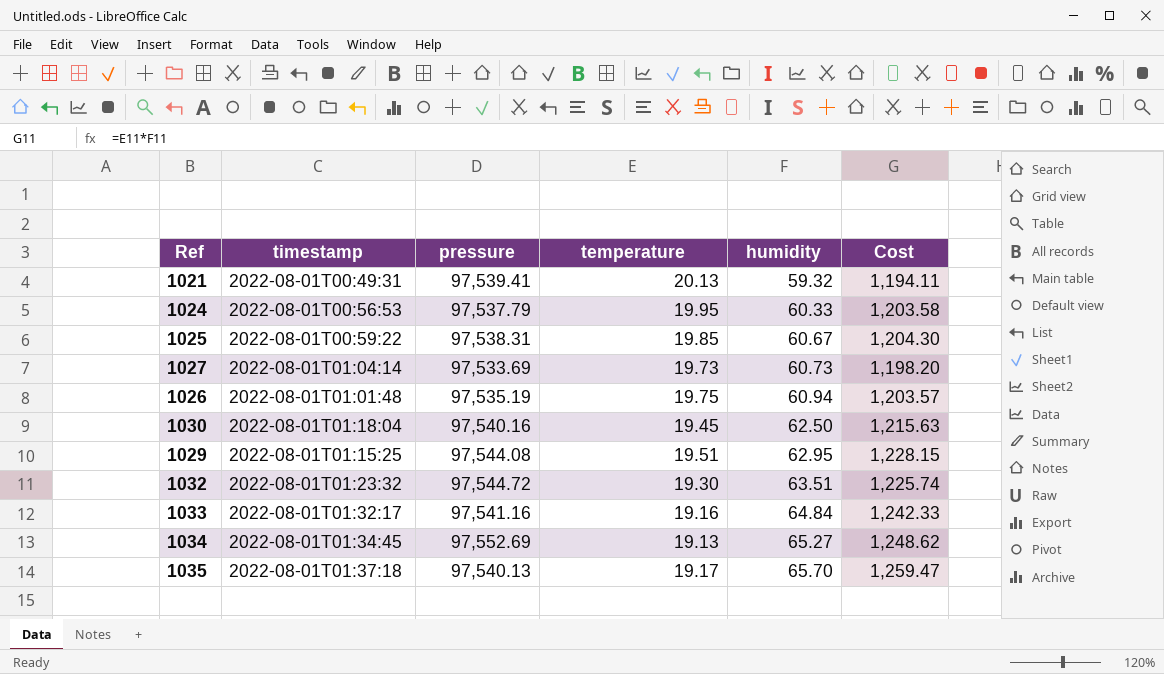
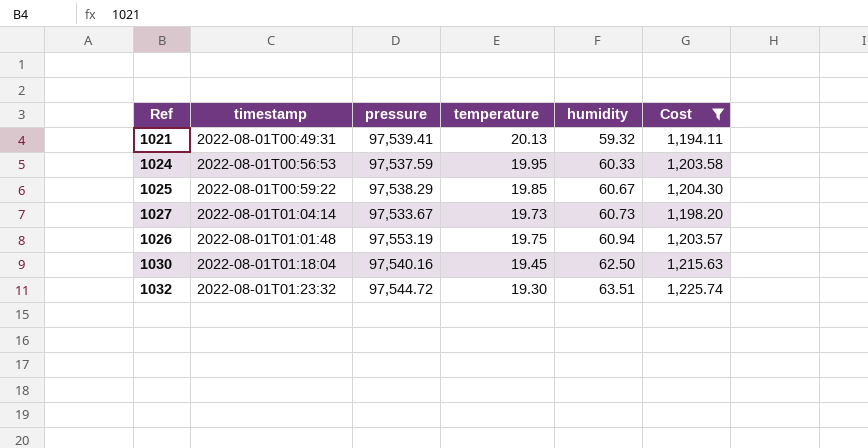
filter: none -> Cost <= 1,225.74
1024 | pressure: 97,537.79 -> 97,537.59
1025 | pressure: 97,538.31 -> 97,538.29
1027 | pressure: 97,533.69 -> 97,533.67
1026 | pressure: 97,535.19 -> 97,553.19

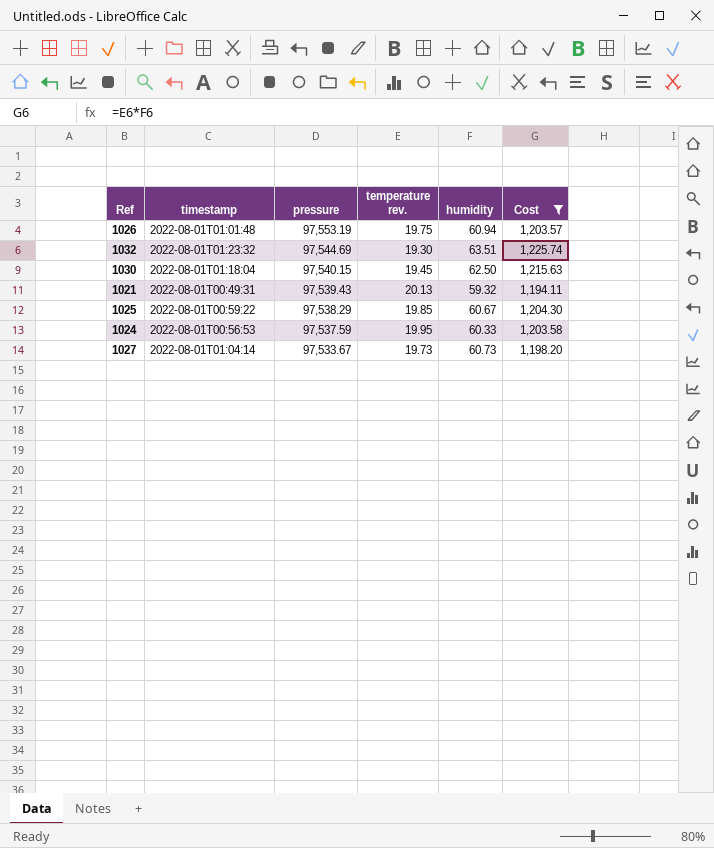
row order: humidity ascending -> pressure descending
column name: temperature -> temperature rev.
1032 | pressure: 97,544.72 -> 97,544.69
1030 | pressure: 97,540.16 -> 97,540.15
1021 | pressure: 97,539.41 -> 97,539.43

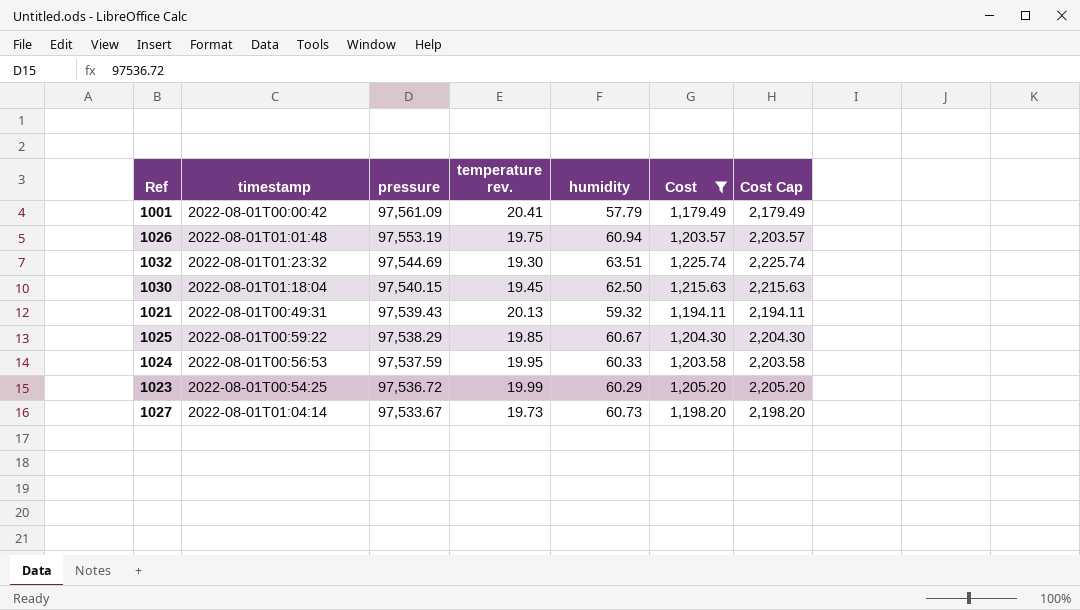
column Cost Cap | formula: none -> [Cost] + 1000
row 1001: none -> 2022-08-01T00:00:42 | 97,561.09 | 20.41 | 57.79 | 1,179.49 | 2,179.49
row 1023: none -> 2022-08-01T00:54:25 | 97,536.72 | 19.99 | 60.29 | 1,205.20 | 2,205.20

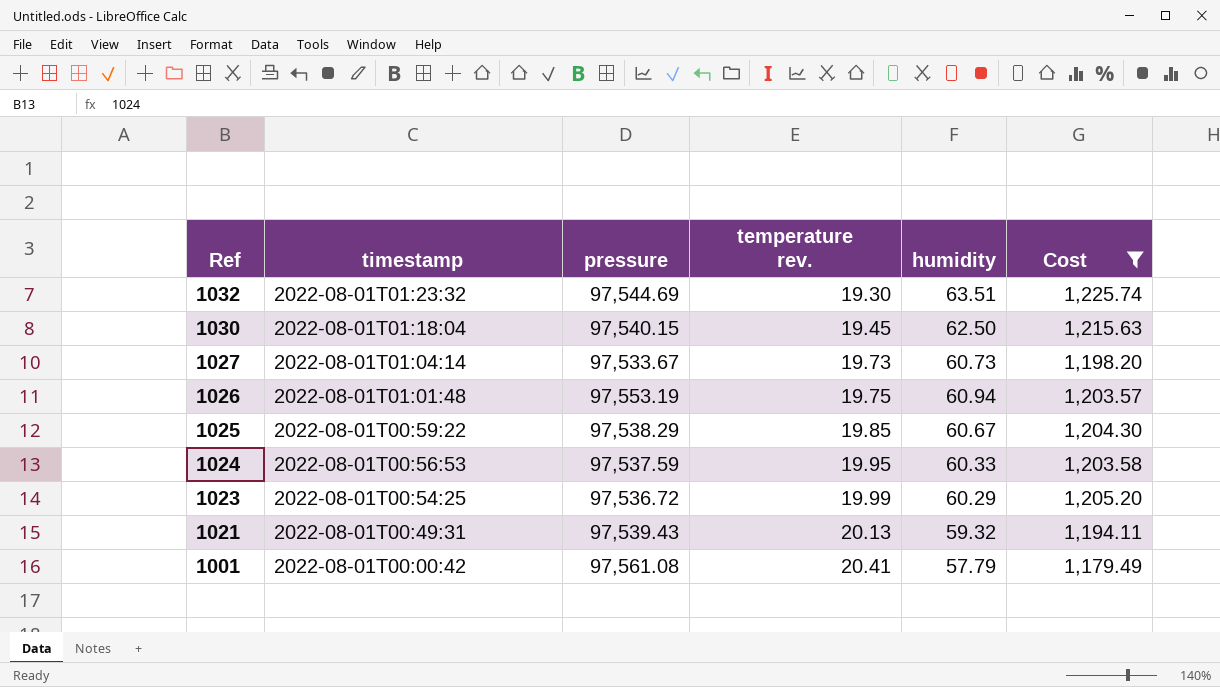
row order: pressure descending -> Ref descending
column Cost Cap | formula: [Cost] + 1000 -> none
1001 | pressure: 97,561.09 -> 97,561.08

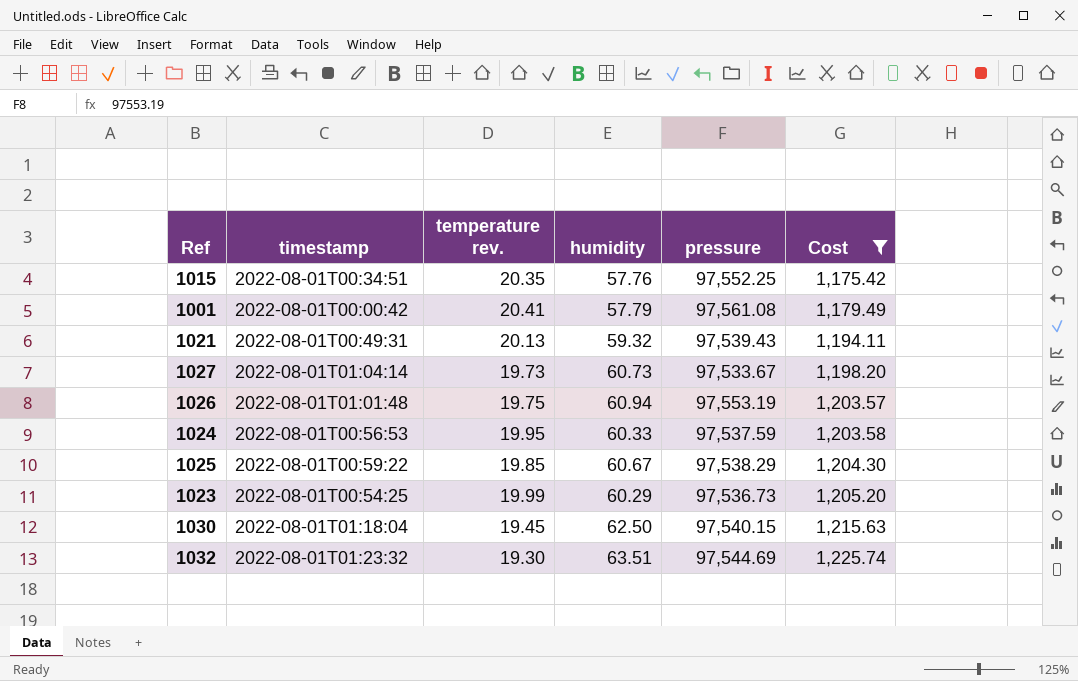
row order: Ref descending -> Cost ascending
column pressure | position: 3 -> 5
row 1015: none -> 2022-08-01T00:34:51 | 20.35 | 57.76 | 97,552.25 | 1,175.42
1023 | pressure: 97,536.72 -> 97,536.73

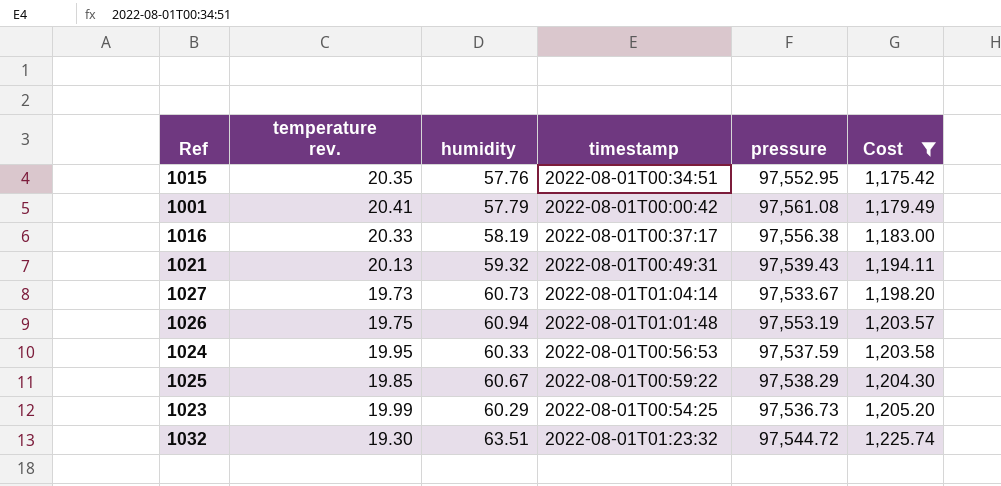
column timestamp | position: 2 -> 4
row 1030: 2022-08-01T01:18:04 | 19.45 | 62.50 | 97,540.15 | 1,215.63 -> none
1015 | pressure: 97,552.25 -> 97,552.95
row 1016: none -> 20.33 | 58.19 | 2022-08-01T00:37:17 | 97,556.38 | 1,183.00
1032 | pressure: 97,544.69 -> 97,544.72

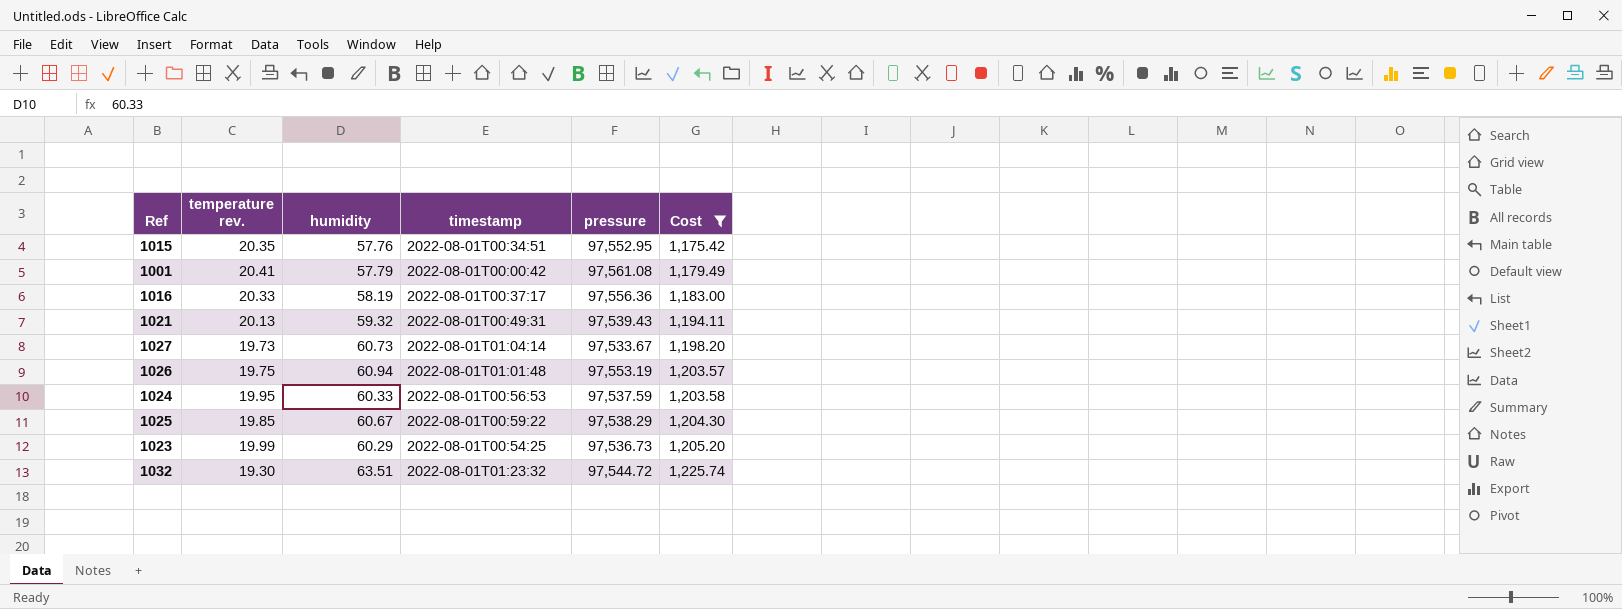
1016 | pressure: 97,556.38 -> 97,556.36

